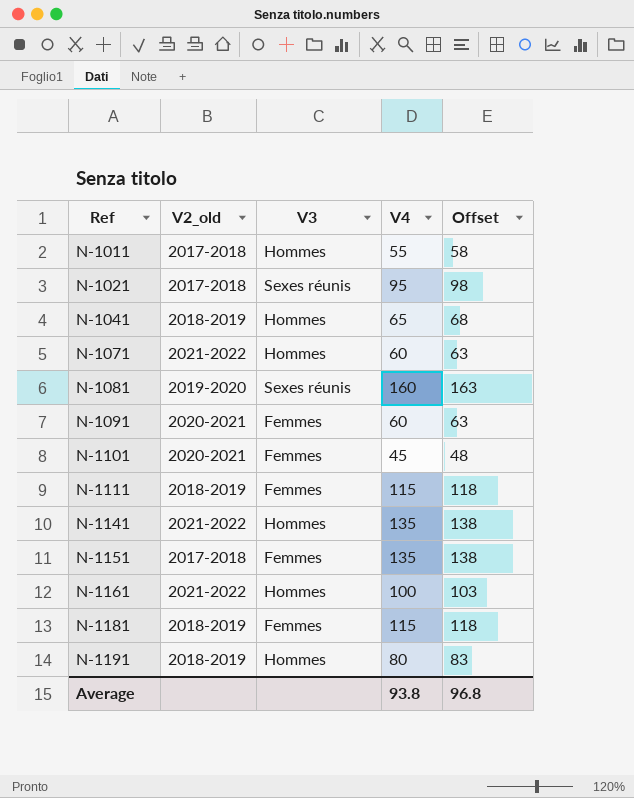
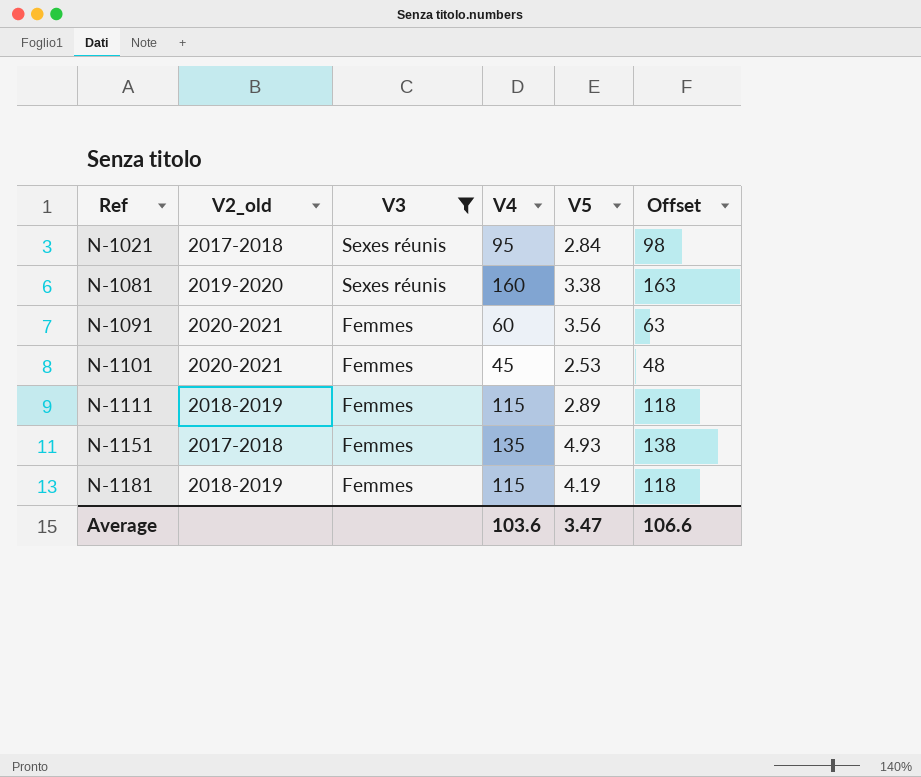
filter: none -> V3 != Hommes
column V5 | position: none -> 5
Average | V4: 93.8 -> 103.6
Average | Offset: 96.8 -> 106.6

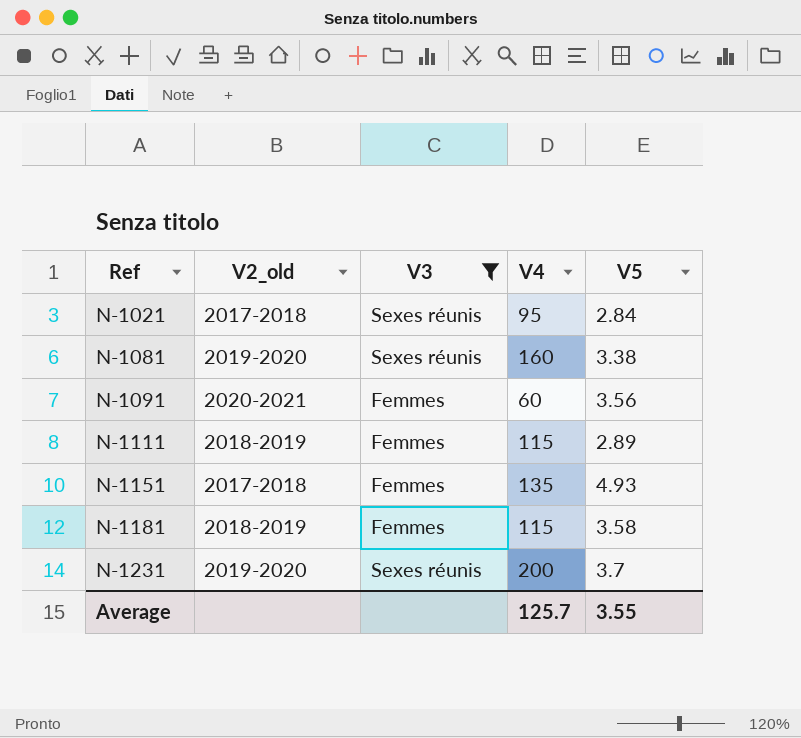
column Offset | formula: [V4] + 3 -> none
row N-1101: 2020-2021 | Femmes | 45 | 2.53 | 48 -> none
N-1181 | V5: 4.19 -> 3.58
row N-1231: none -> 2019-2020 | Sexes réunis | 200 | 3.7
Average | V4: 103.6 -> 125.7
Average | V5: 3.47 -> 3.55

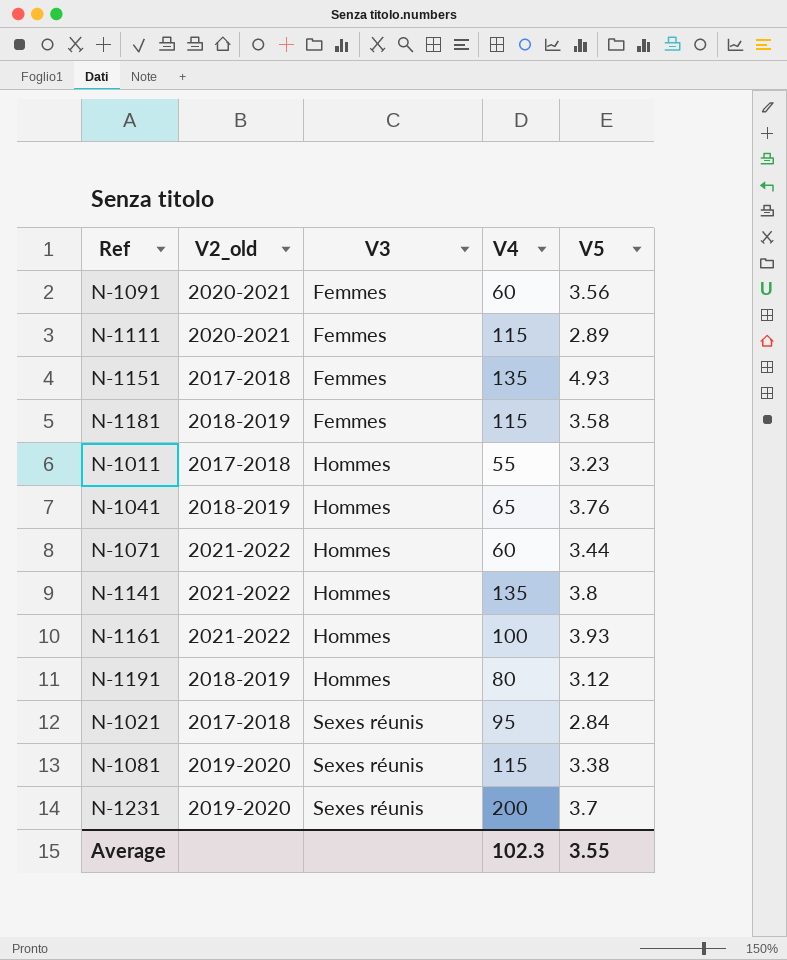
filter: V3 != Hommes -> none
row order: Ref ascending -> V3 ascending
N-1111 | V2_old: 2018-2019 -> 2020-2021
N-1081 | V4: 160 -> 115
Average | V4: 125.7 -> 102.3

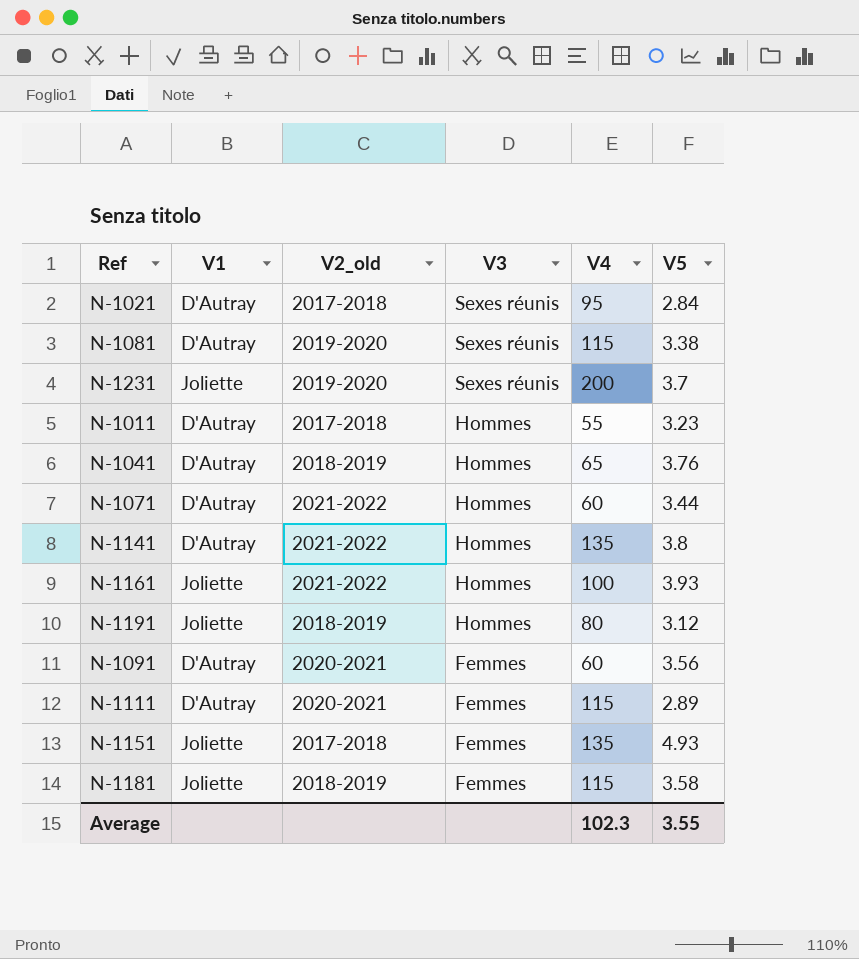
row order: V3 ascending -> V3 descending
column V1 | position: none -> 2

